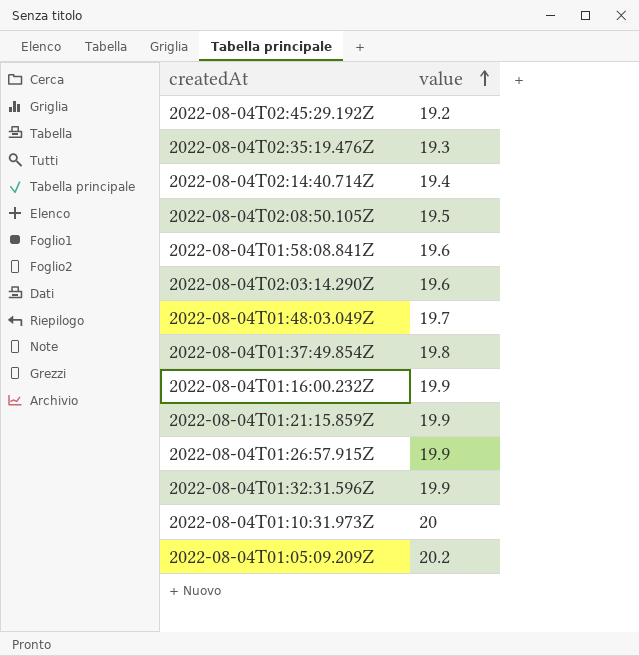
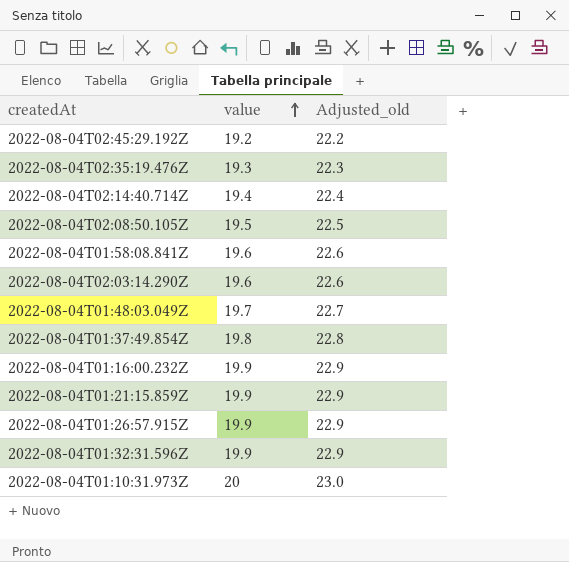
column Adjusted_old | formula: none -> [value] + 3
row 2022-08-04T01:05:09.209Z: 20.2 -> none

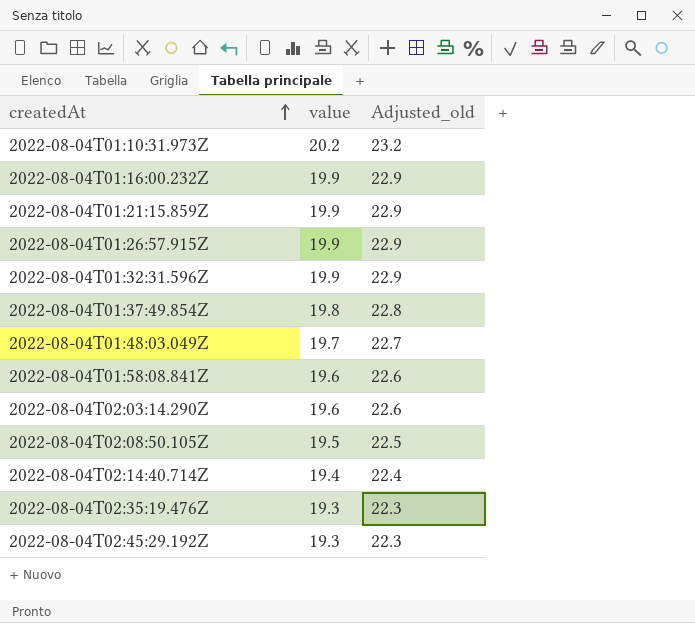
row order: value ascending -> createdAt ascending
2022-08-04T01:10:31.973Z | value: 20 -> 20.2
2022-08-04T01:10:31.973Z | Adjusted_old: 23.0 -> 23.2
2022-08-04T02:45:29.192Z | value: 19.2 -> 19.3
2022-08-04T02:45:29.192Z | Adjusted_old: 22.2 -> 22.3

